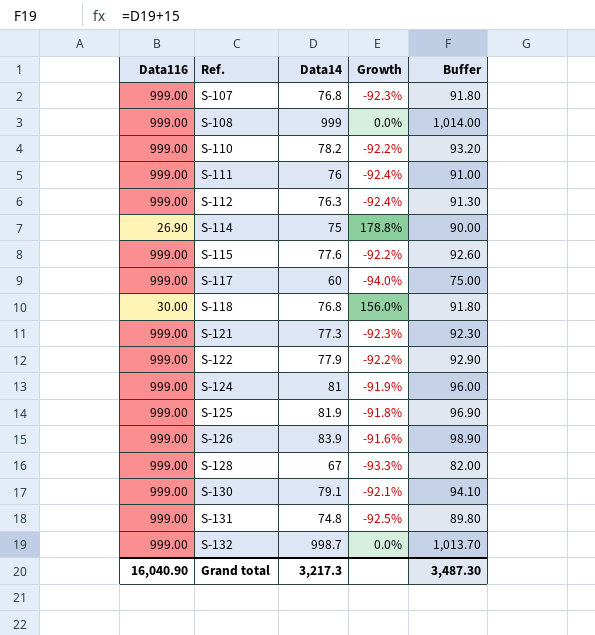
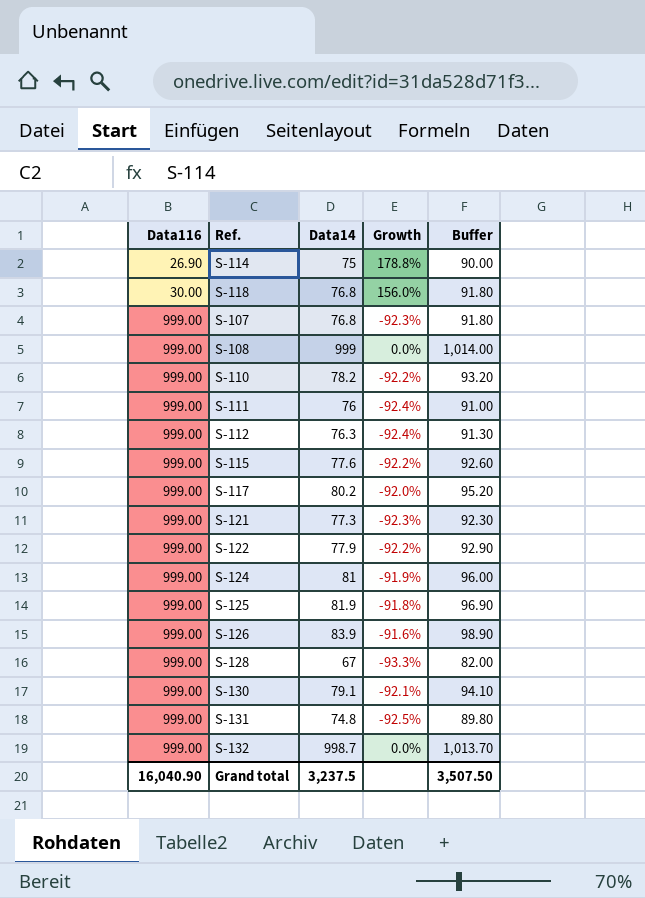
row order: Ref. ascending -> Data116 ascending
S-117 | Data14: 60 -> 80.2
S-117 | Growth: -94.0% -> -92.0%
S-117 | Buffer: 75.00 -> 95.20
Grand total | Data14: 3,217.3 -> 3,237.5
Grand total | Buffer: 3,487.30 -> 3,507.50

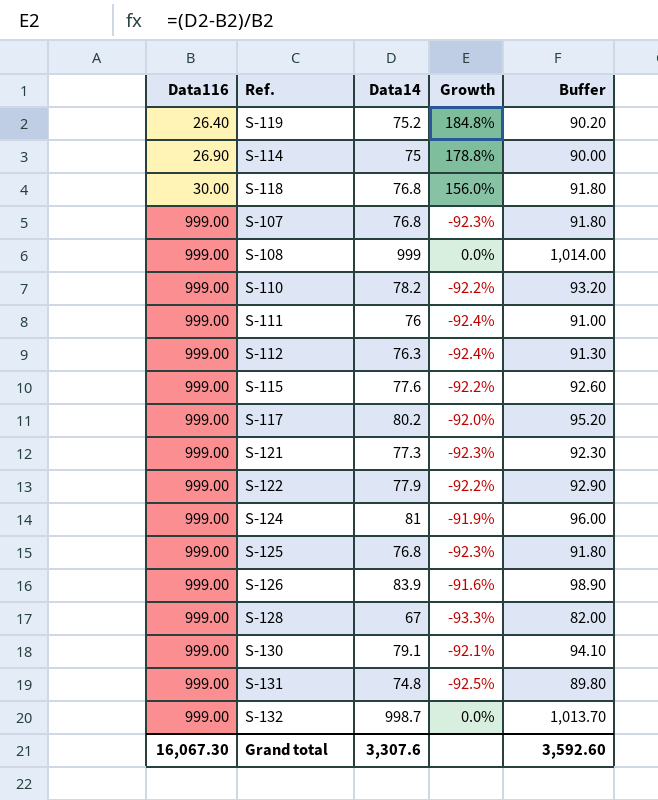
row S-119: none -> 26.40 | 75.2 | 184.8% | 90.20
S-125 | Data14: 81.9 -> 76.8
S-125 | Growth: -91.8% -> -92.3%
S-125 | Buffer: 96.90 -> 91.80
Grand total | Data116: 16,040.90 -> 16,067.30
Grand total | Data14: 3,237.5 -> 3,307.6
Grand total | Buffer: 3,507.50 -> 3,592.60

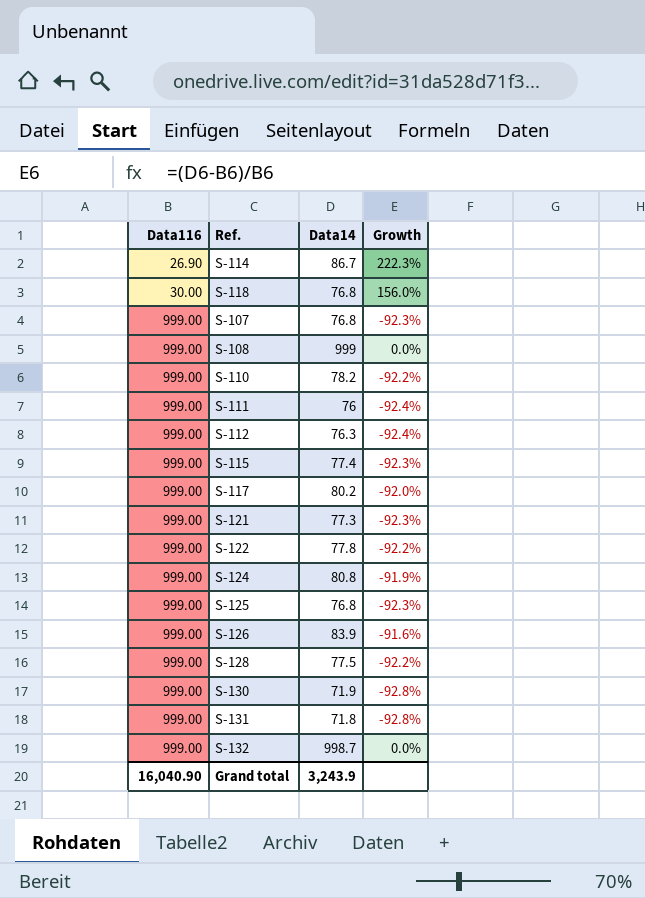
column Buffer | formula: [Data14] + 15 -> none
row S-119: 26.40 | 75.2 | 184.8% | 90.20 -> none
S-114 | Data14: 75 -> 86.7
S-114 | Growth: 178.8% -> 222.3%
S-115 | Data14: 77.6 -> 77.4
S-115 | Growth: -92.2% -> -92.3%
S-122 | Data14: 77.9 -> 77.8
S-124 | Data14: 81 -> 80.8
S-128 | Data14: 67 -> 77.5
S-128 | Growth: -93.3% -> -92.2%
S-130 | Data14: 79.1 -> 71.9
S-130 | Growth: -92.1% -> -92.8%
S-131 | Data14: 74.8 -> 71.8
S-131 | Growth: -92.5% -> -92.8%
Grand total | Data116: 16,067.30 -> 16,040.90
Grand total | Data14: 3,307.6 -> 3,243.9

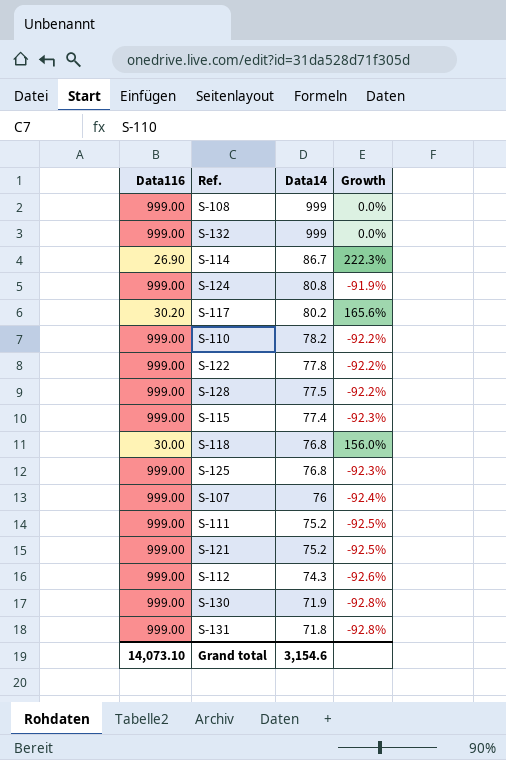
row order: Data116 ascending -> Data14 descending
row S-126: 999.00 | 83.9 | -91.6% -> none
S-132 | Data14: 998.7 -> 999
S-117 | Data116: 999.00 -> 30.20
S-117 | Growth: -92.0% -> 165.6%
S-107 | Data14: 76.8 -> 76
S-107 | Growth: -92.3% -> -92.4%
S-111 | Data14: 76 -> 75.2
S-111 | Growth: -92.4% -> -92.5%
S-121 | Data14: 77.3 -> 75.2
S-121 | Growth: -92.3% -> -92.5%
S-112 | Data14: 76.3 -> 74.3
S-112 | Growth: -92.4% -> -92.6%
Grand total | Data116: 16,040.90 -> 14,073.10
Grand total | Data14: 3,243.9 -> 3,154.6

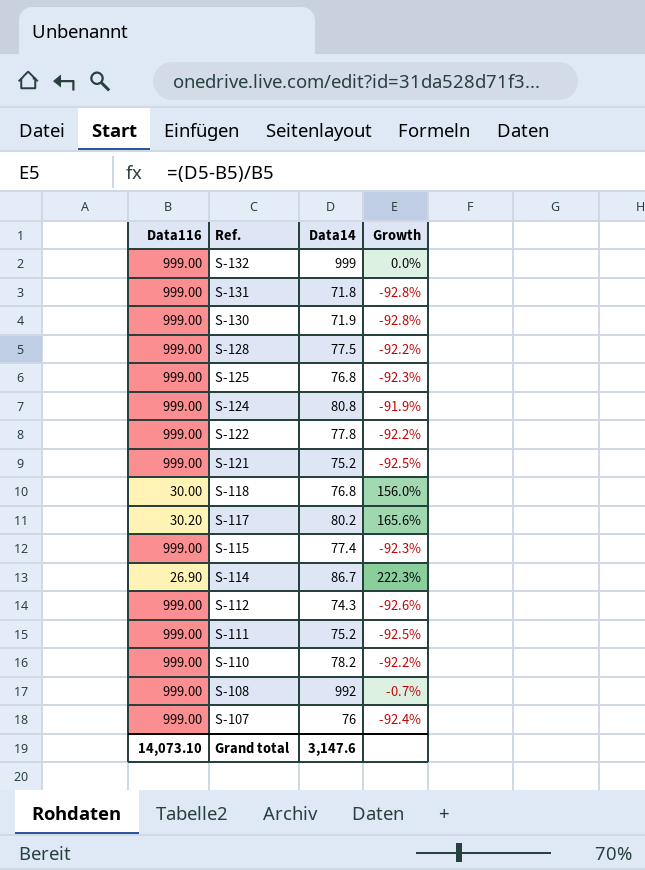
row order: Data14 descending -> Ref. descending
S-108 | Data14: 999 -> 992
S-108 | Growth: 0.0% -> -0.7%
Grand total | Data14: 3,154.6 -> 3,147.6

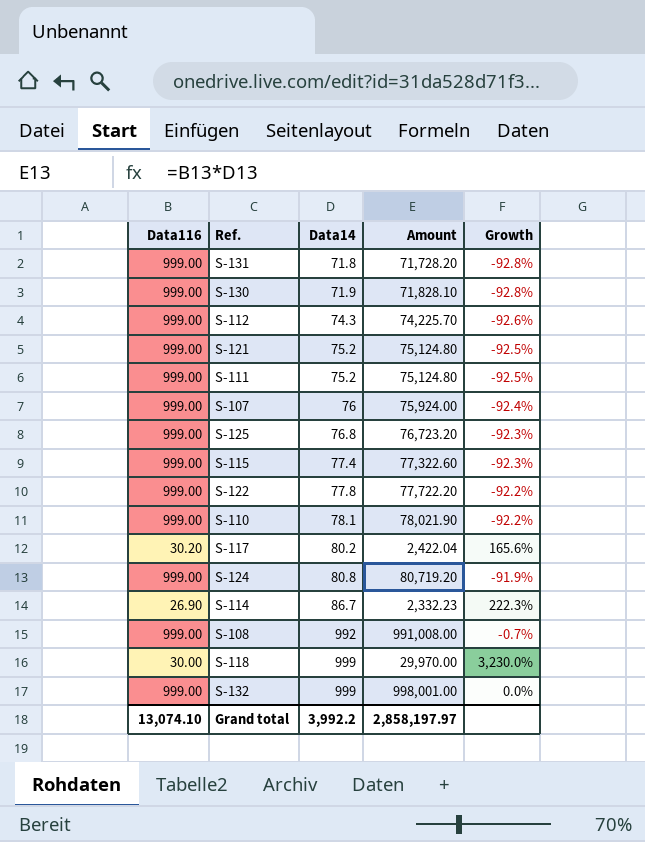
row order: Ref. descending -> Data14 ascending
column Amount | formula: none -> [Data116] * [Data14]
row S-128: 999.00 | 77.5 | -92.2% -> none
S-110 | Data14: 78.2 -> 78.1
S-118 | Data14: 76.8 -> 999
S-118 | Growth: 156.0% -> 3,230.0%
Grand total | Data116: 14,073.10 -> 13,074.10
Grand total | Data14: 3,147.6 -> 3,992.2

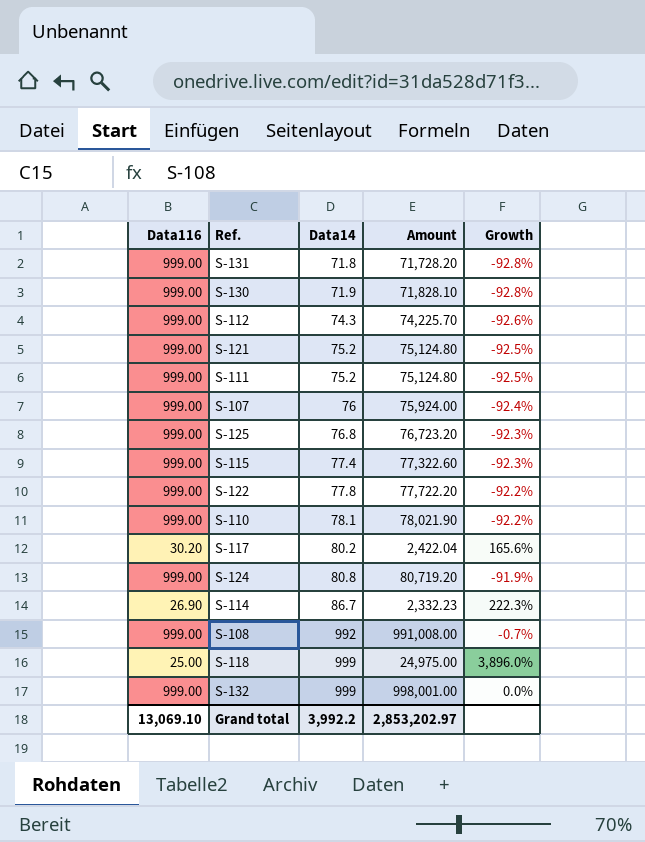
S-118 | Data116: 30.00 -> 25.00
S-118 | Amount: 29,970.00 -> 24,975.00
S-118 | Growth: 3,230.0% -> 3,896.0%
Grand total | Data116: 13,074.10 -> 13,069.10
Grand total | Amount: 2,858,197.97 -> 2,853,202.97

